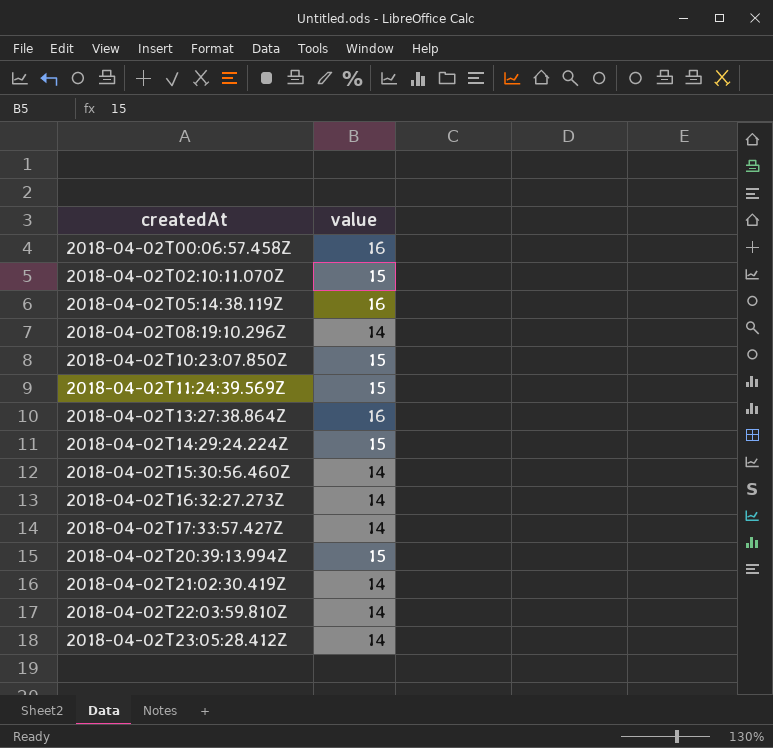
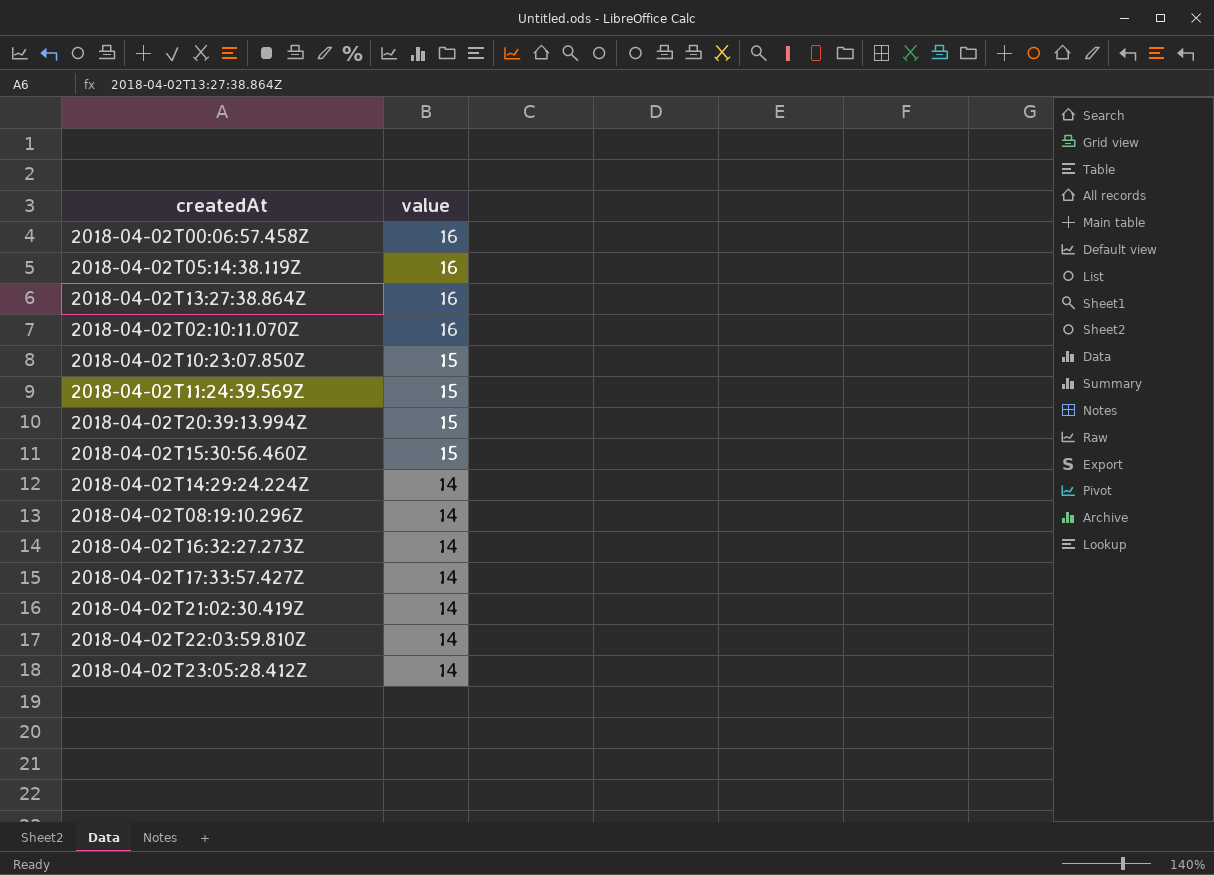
row order: createdAt ascending -> value descending
2018-04-02T02:10:11.070Z | value: 15 -> 16
2018-04-02T15:30:56.460Z | value: 14 -> 15
2018-04-02T14:29:24.224Z | value: 15 -> 14

